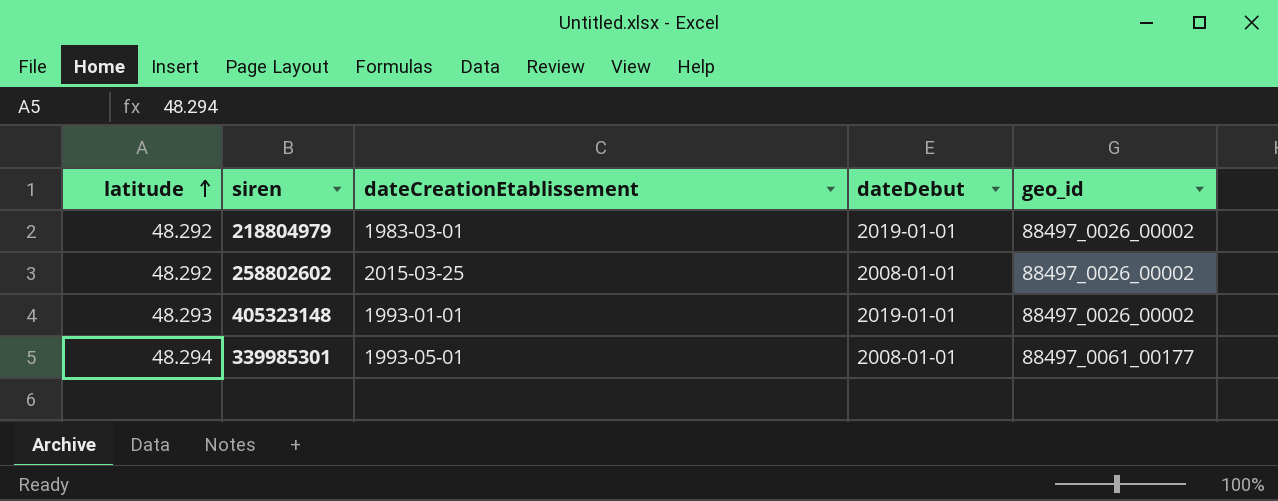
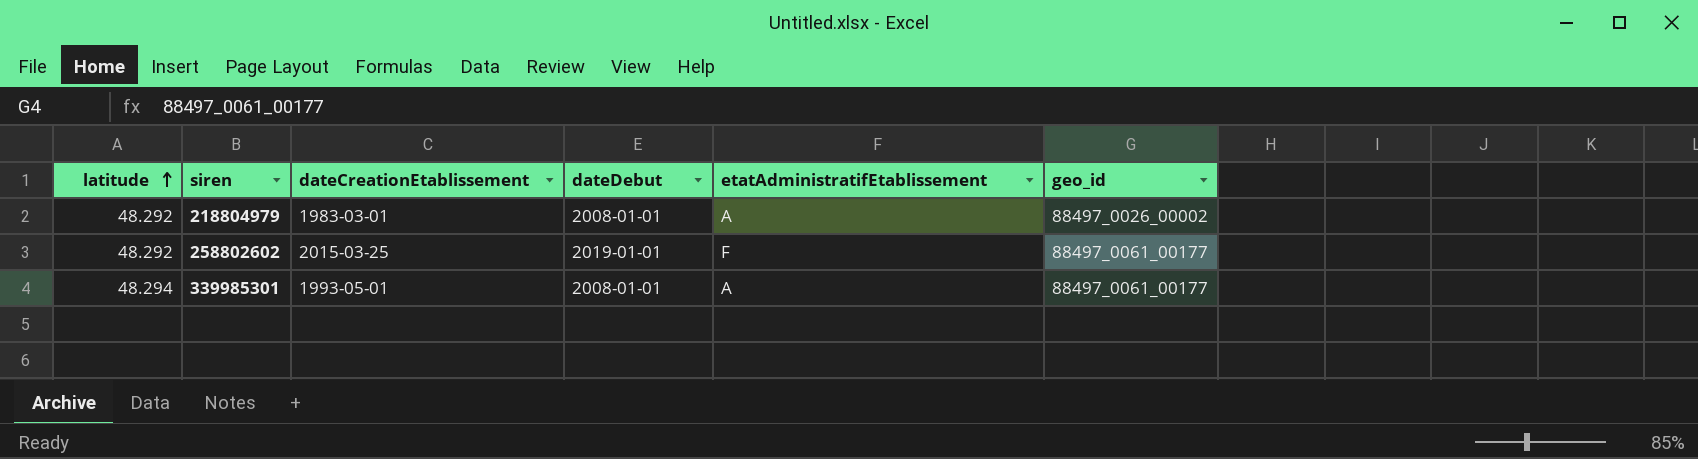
column etatAdministratifEtablissement | position: none -> 5
row 405323148: 48.293 | 1993-01-01 | 2019-01-01 | 88497_0026_00002 -> none
218804979 | dateDebut: 2019-01-01 -> 2008-01-01
258802602 | dateDebut: 2008-01-01 -> 2019-01-01
258802602 | geo_id: 88497_0026_00002 -> 88497_0061_00177

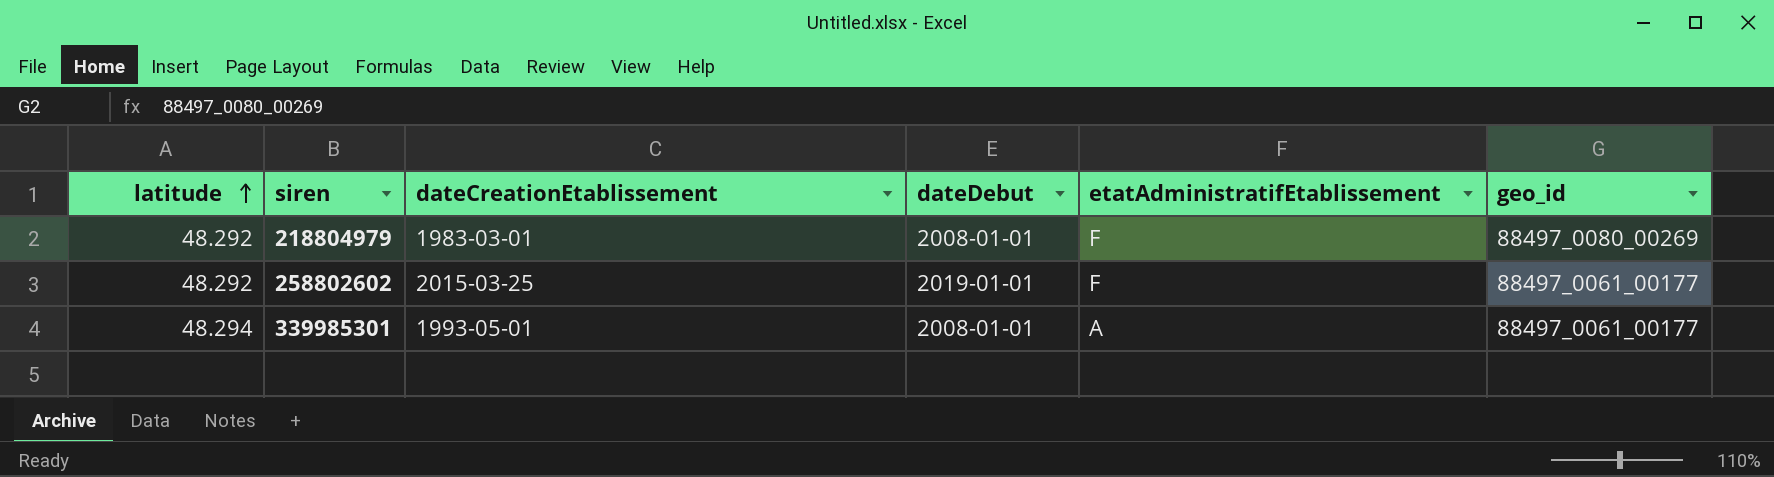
218804979 | etatAdministratifEtablissement: A -> F
218804979 | geo_id: 88497_0026_00002 -> 88497_0080_00269

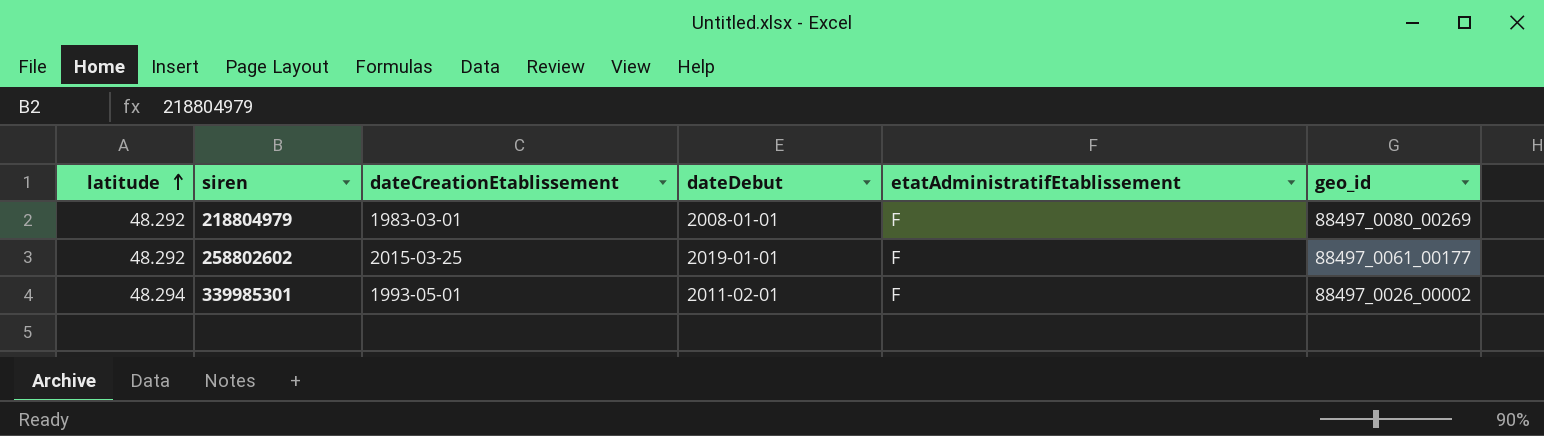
339985301 | dateDebut: 2008-01-01 -> 2011-02-01
339985301 | etatAdministratifEtablissement: A -> F
339985301 | geo_id: 88497_0061_00177 -> 88497_0026_00002

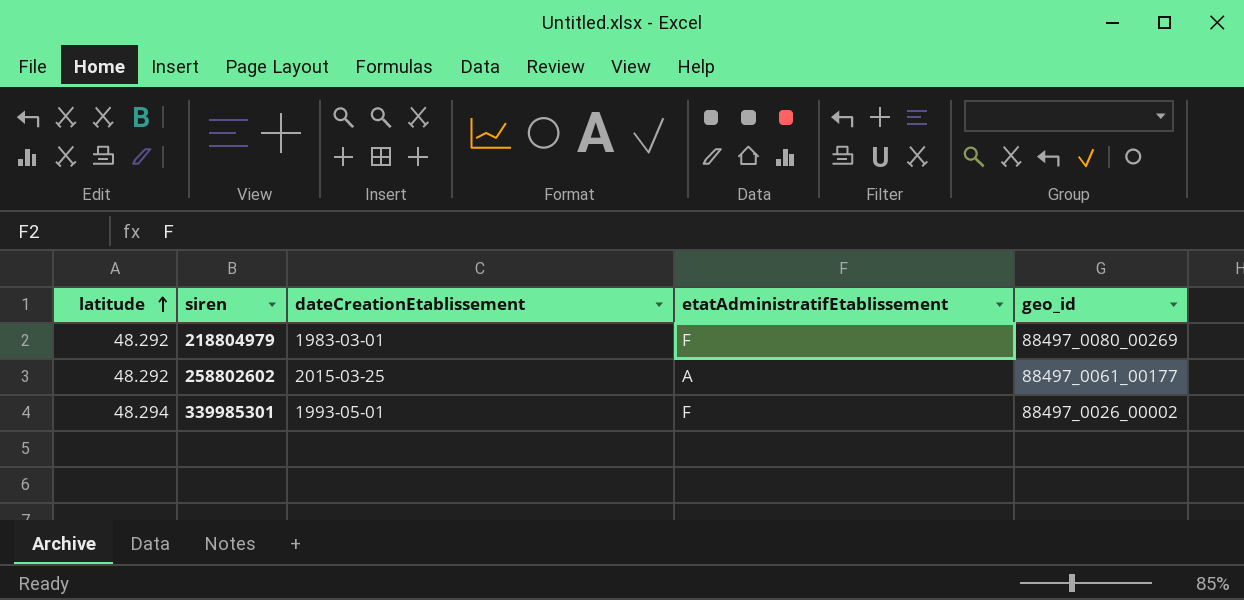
column dateDebut | position: 4 -> none
258802602 | etatAdministratifEtablissement: F -> A

